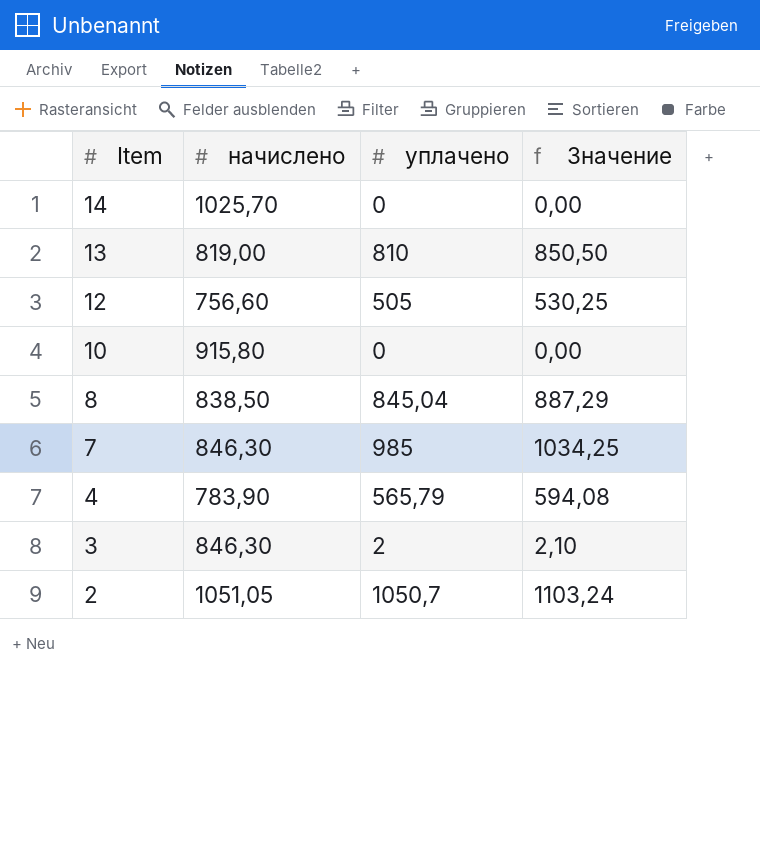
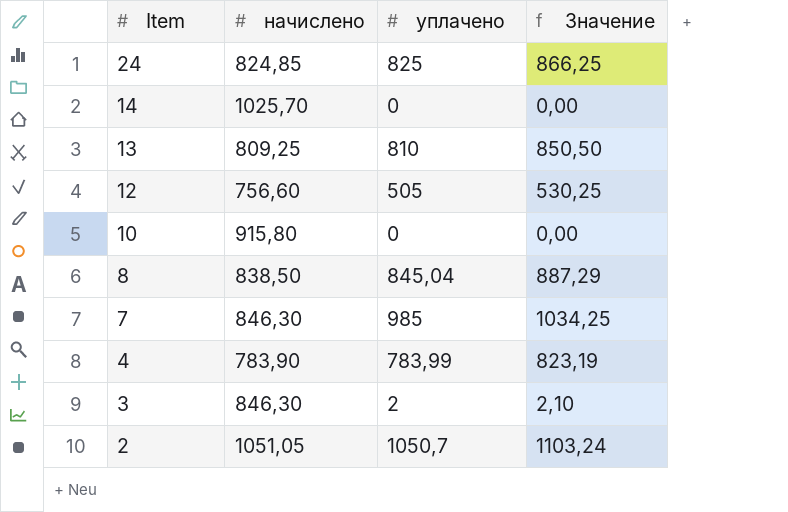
row 24: none -> 824,85 | 825 | 866,25
13 | начислено: 819,00 -> 809,25
4 | уплачено: 565,79 -> 783,99
4 | Значение: 594,08 -> 823,19

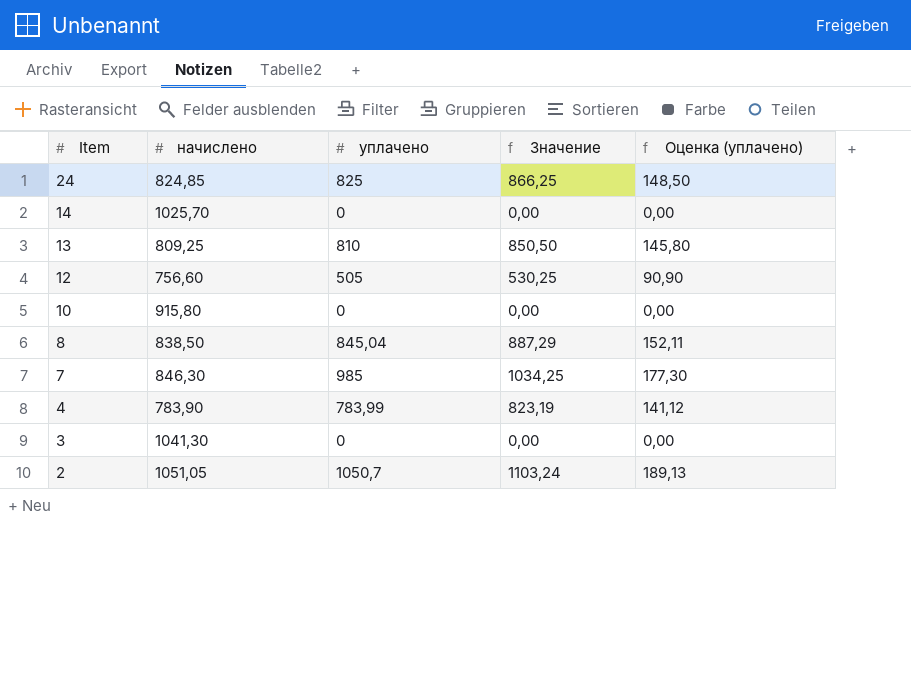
column Оценка (уплачено) | formula: none -> [уплачено] * 0,18
3 | начислено: 846,30 -> 1041,30
3 | уплачено: 2 -> 0
3 | Значение: 2,10 -> 0,00

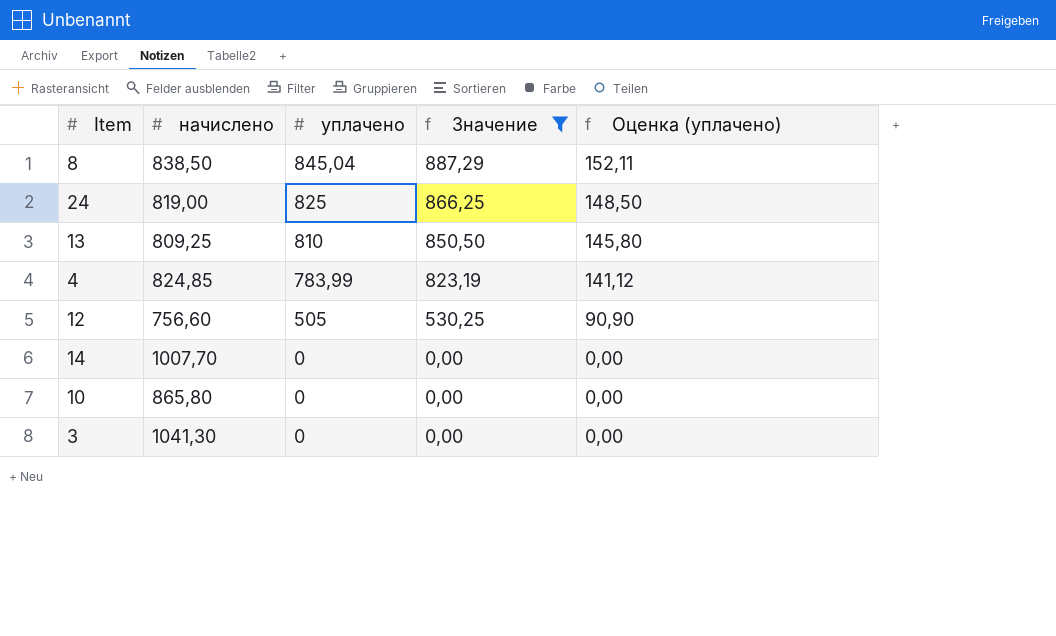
filter: none -> Значение <= 887,29
row order: Item descending -> уплачено descending
24 | начислено: 824,85 -> 819,00
4 | начислено: 783,90 -> 824,85
14 | начислено: 1025,70 -> 1007,70
10 | начислено: 915,80 -> 865,80

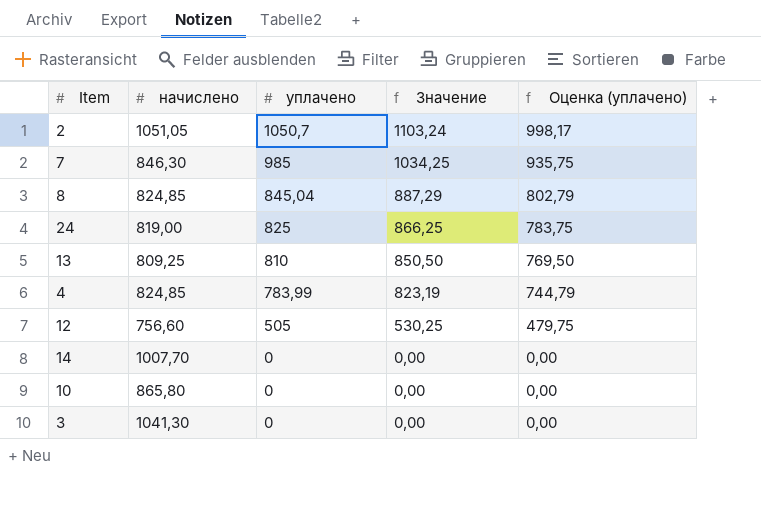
filter: Значение <= 887,29 -> none
column Оценка (уплачено) | formula: [уплачено] * 0,18 -> [уплачено] * 0,95
8 | начислено: 838,50 -> 824,85

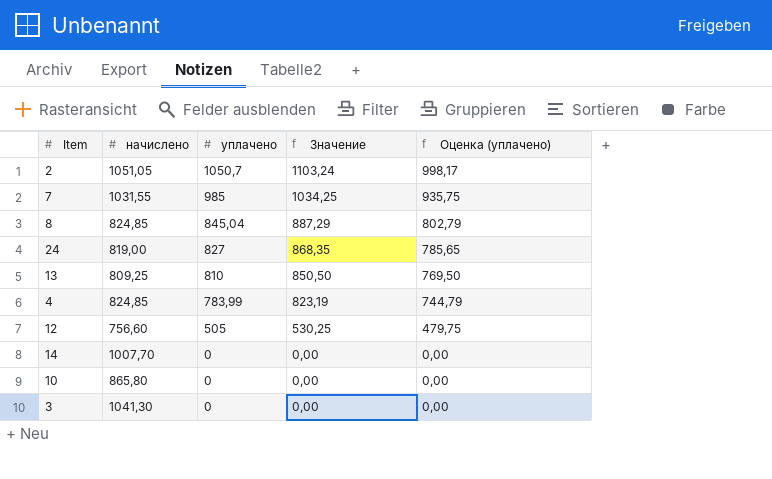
7 | начислено: 846,30 -> 1031,55
24 | уплачено: 825 -> 827
24 | Значение: 866,25 -> 868,35
24 | Оценка (уплачено): 783,75 -> 785,65

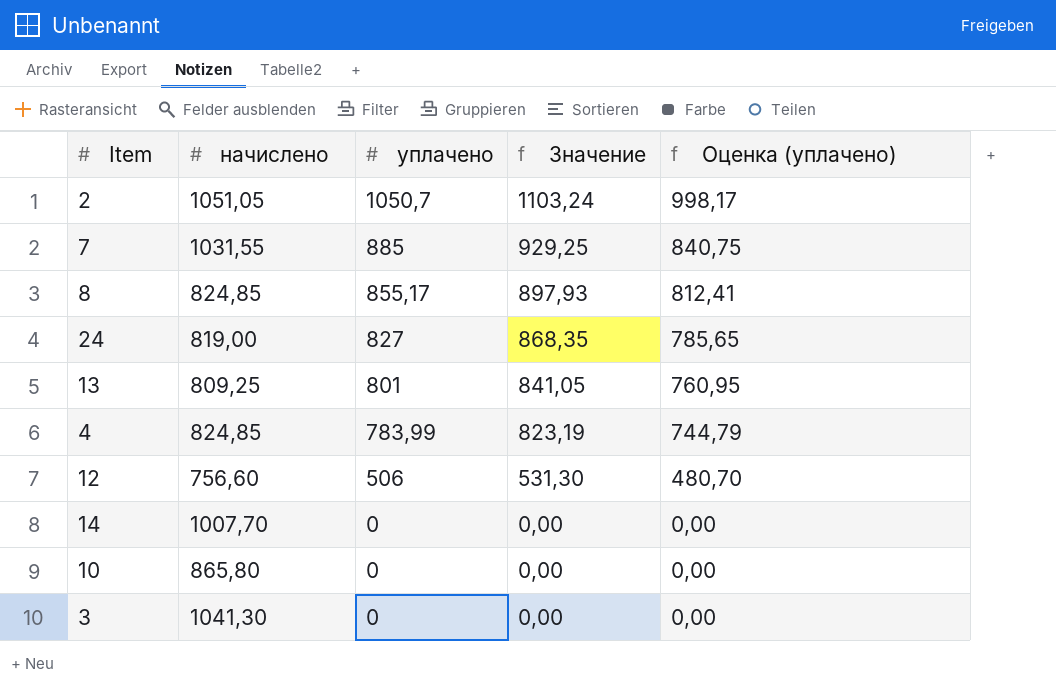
7 | уплачено: 985 -> 885
7 | Значение: 1034,25 -> 929,25
7 | Оценка (уплачено): 935,75 -> 840,75
8 | уплачено: 845,04 -> 855,17
8 | Значение: 887,29 -> 897,93
8 | Оценка (уплачено): 802,79 -> 812,41
13 | уплачено: 810 -> 801
13 | Значение: 850,50 -> 841,05
13 | Оценка (уплачено): 769,50 -> 760,95
12 | уплачено: 505 -> 506
12 | Значение: 530,25 -> 531,30
12 | Оценка (уплачено): 479,75 -> 480,70

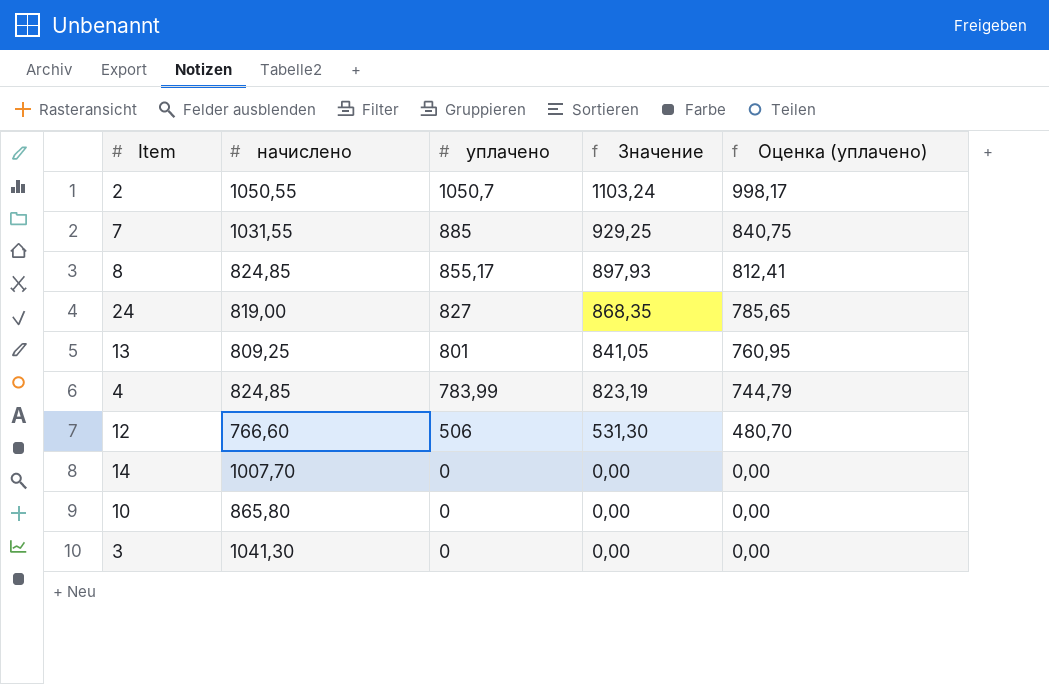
2 | начислено: 1051,05 -> 1050,55
12 | начислено: 756,60 -> 766,60

